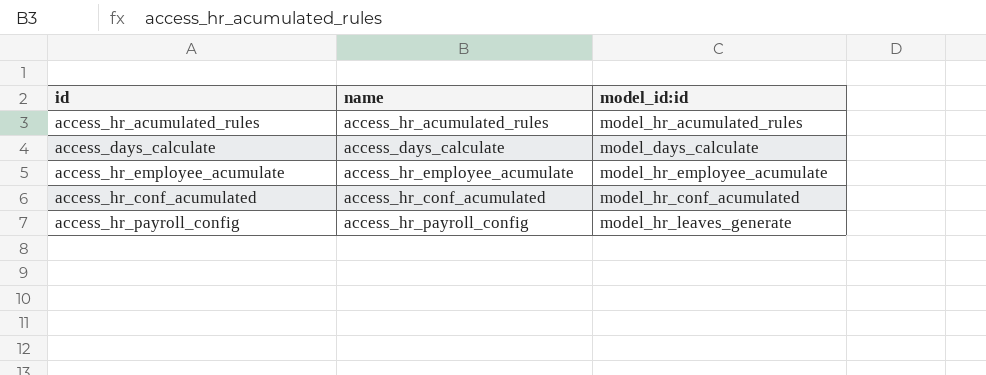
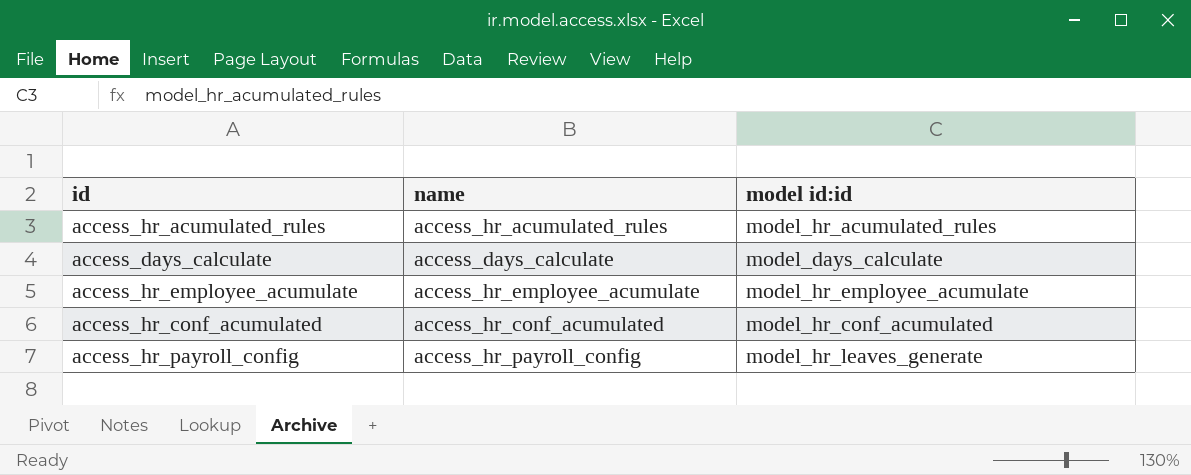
column name: model_id:id -> model id:id

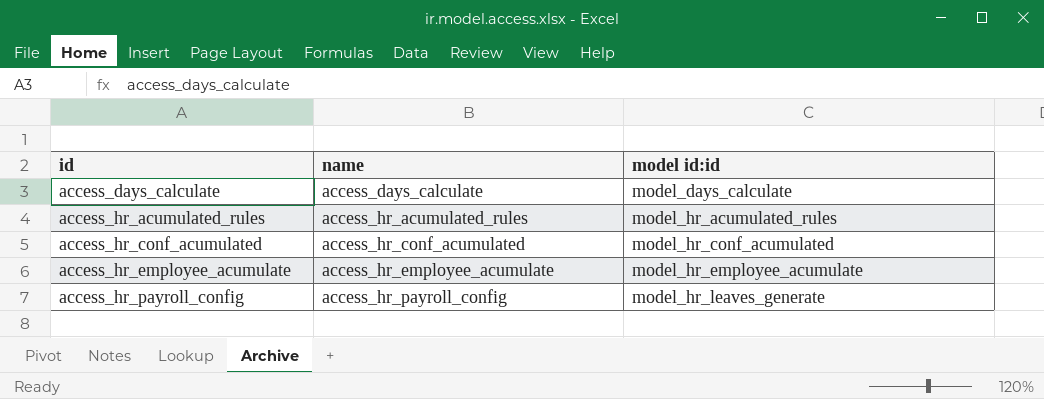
row order: none -> id ascending

